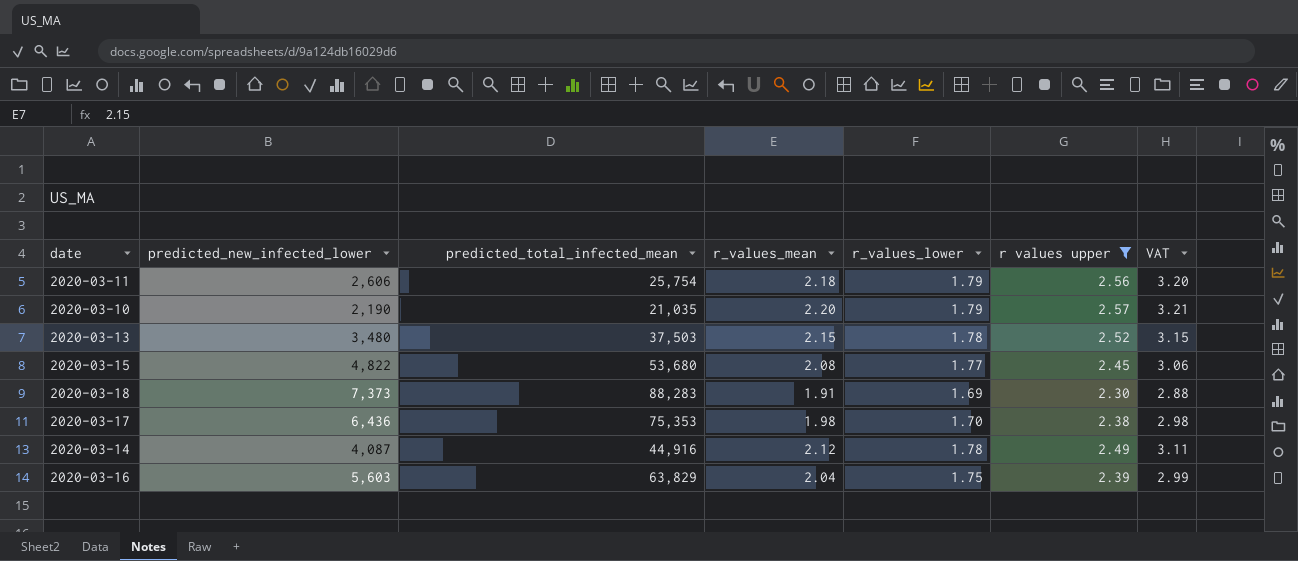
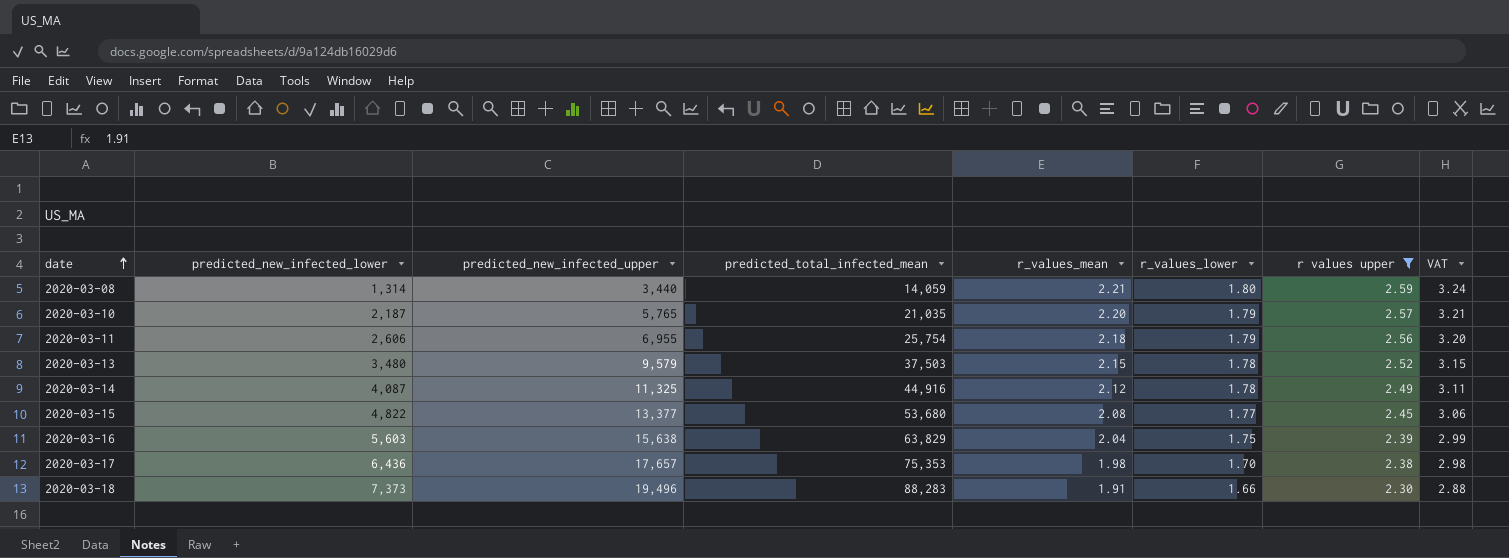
row order: none -> date ascending
column predicted_new_infected_upper | position: none -> 3
row 2020-03-08: none -> 1,314 | 3,440 | 14,059 | 2.21 | 1.80 | 2.59 | 3.24
2020-03-10 | predicted_new_infected_lower: 2,190 -> 2,187
2020-03-18 | r_values_lower: 1.69 -> 1.66

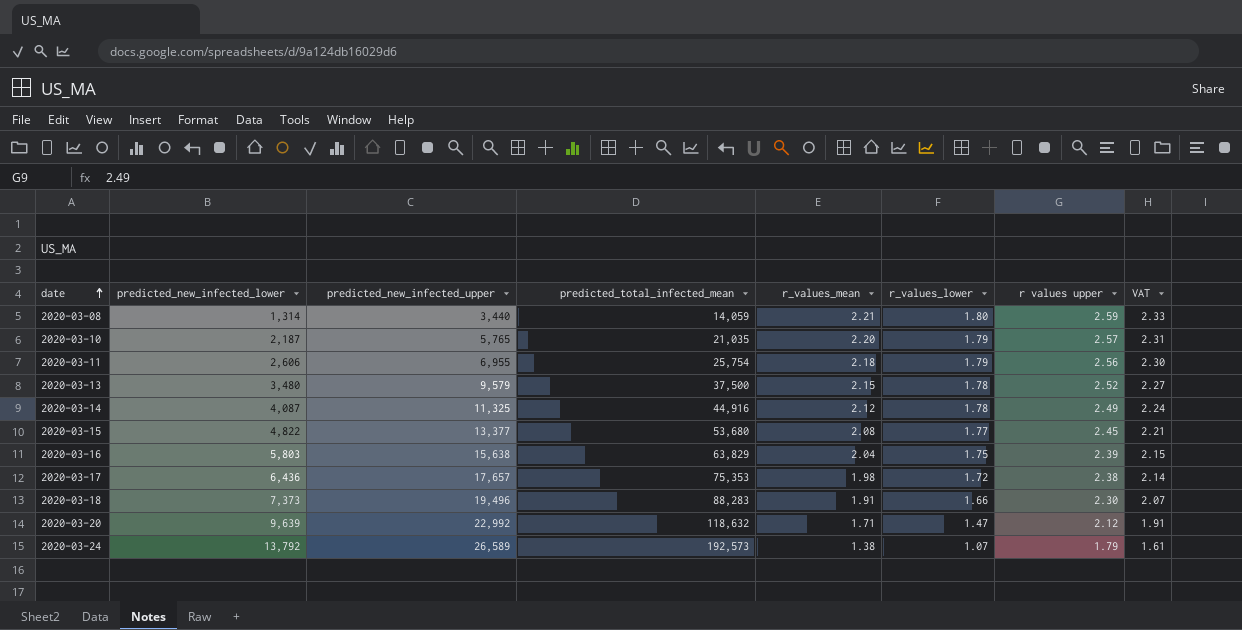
filter: r values upper >= 2.30 -> none
column VAT | formula: [r values upper] * 1.25 -> [r values upper] * 0.9
2020-03-13 | predicted_total_infected_mean: 37,503 -> 37,500
2020-03-16 | predicted_new_infected_lower: 5,603 -> 5,803
2020-03-17 | r_values_lower: 1.70 -> 1.72

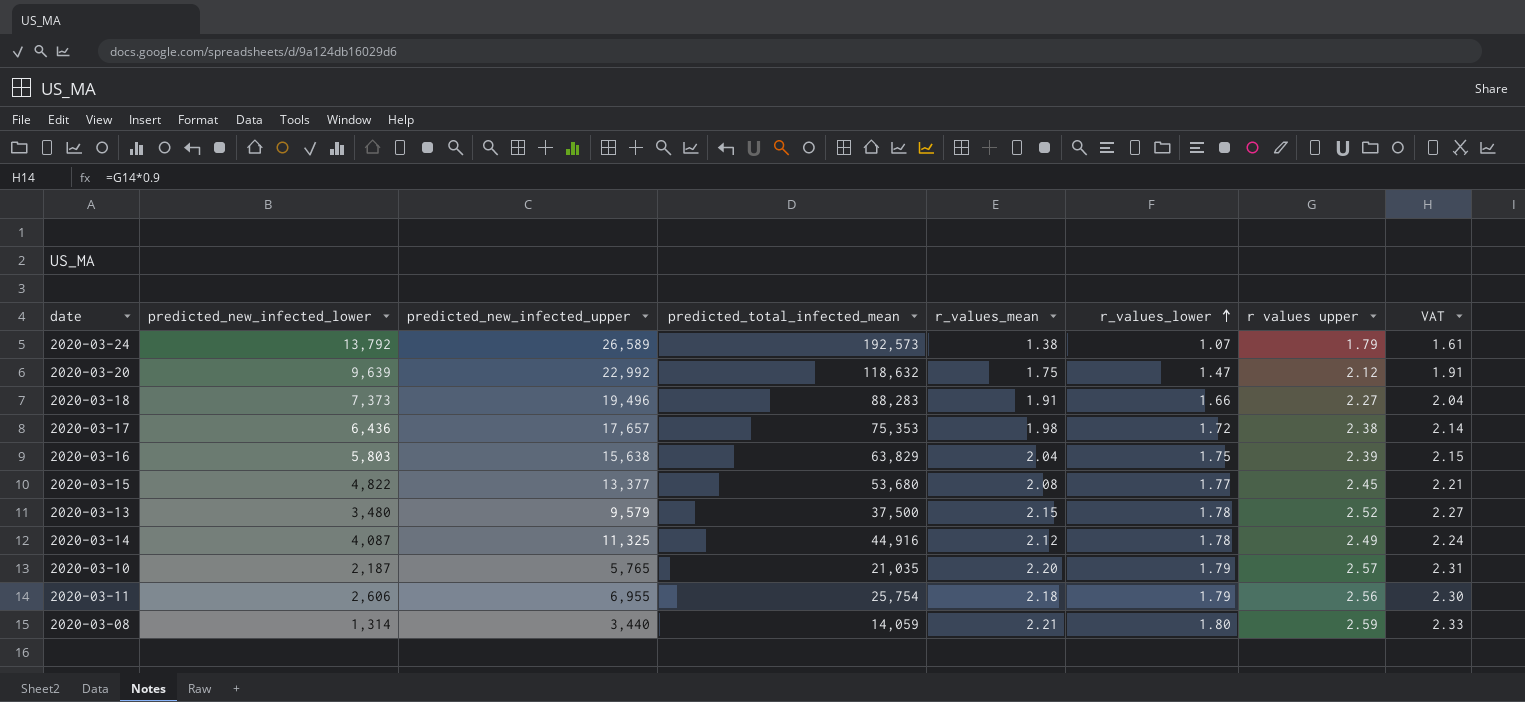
row order: date ascending -> r_values_lower ascending
2020-03-20 | r_values_mean: 1.71 -> 1.75
2020-03-18 | r values upper: 2.30 -> 2.27
2020-03-18 | VAT: 2.07 -> 2.04

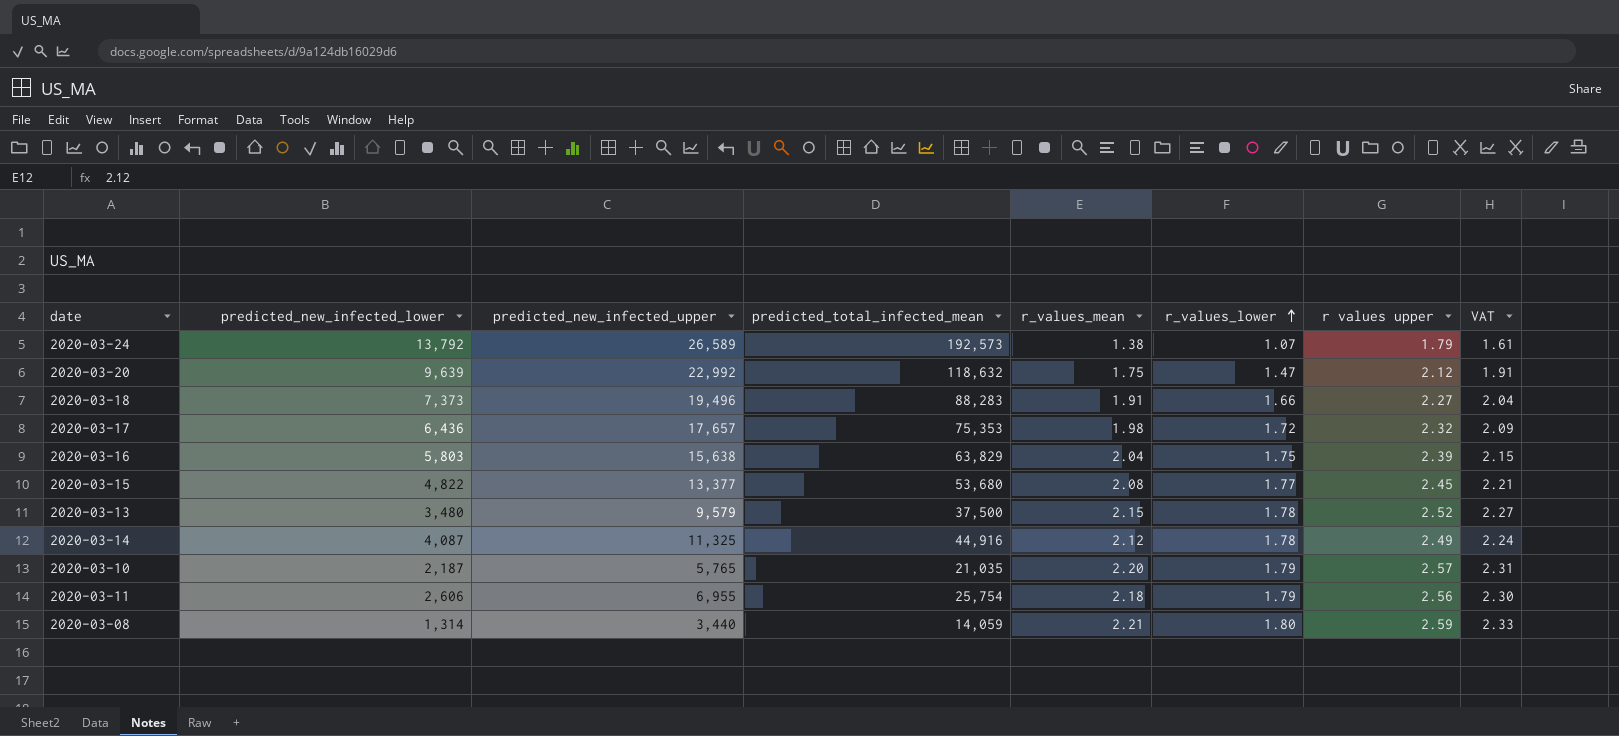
2020-03-17 | r values upper: 2.38 -> 2.32
2020-03-17 | VAT: 2.14 -> 2.09

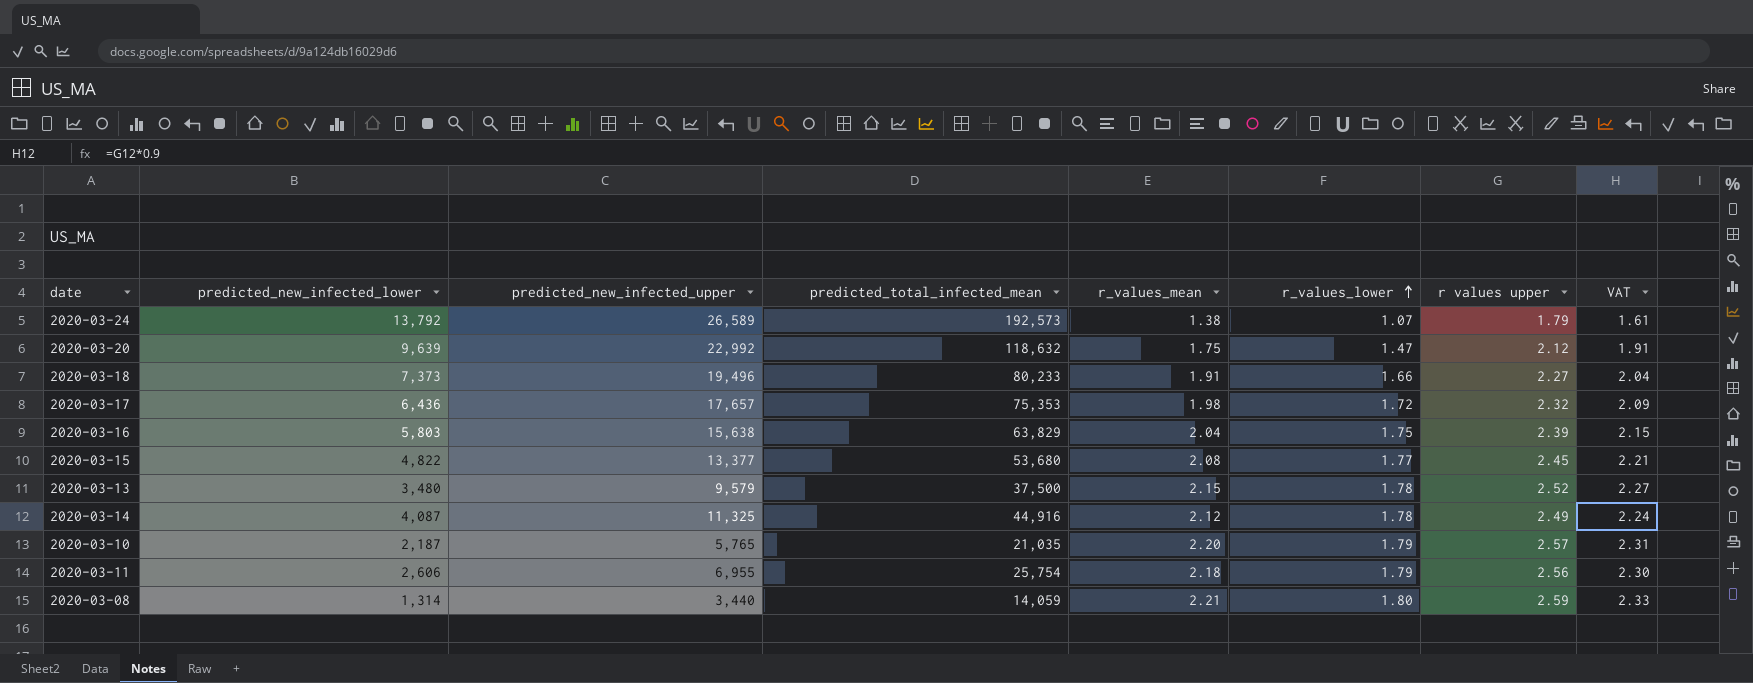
2020-03-18 | predicted_total_infected_mean: 88,283 -> 80,233

